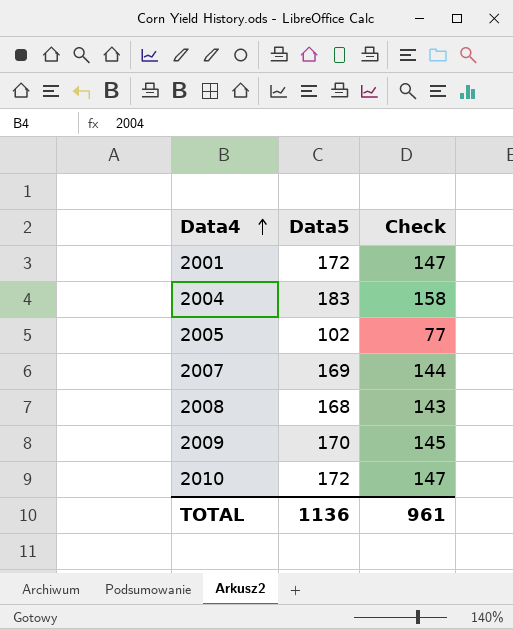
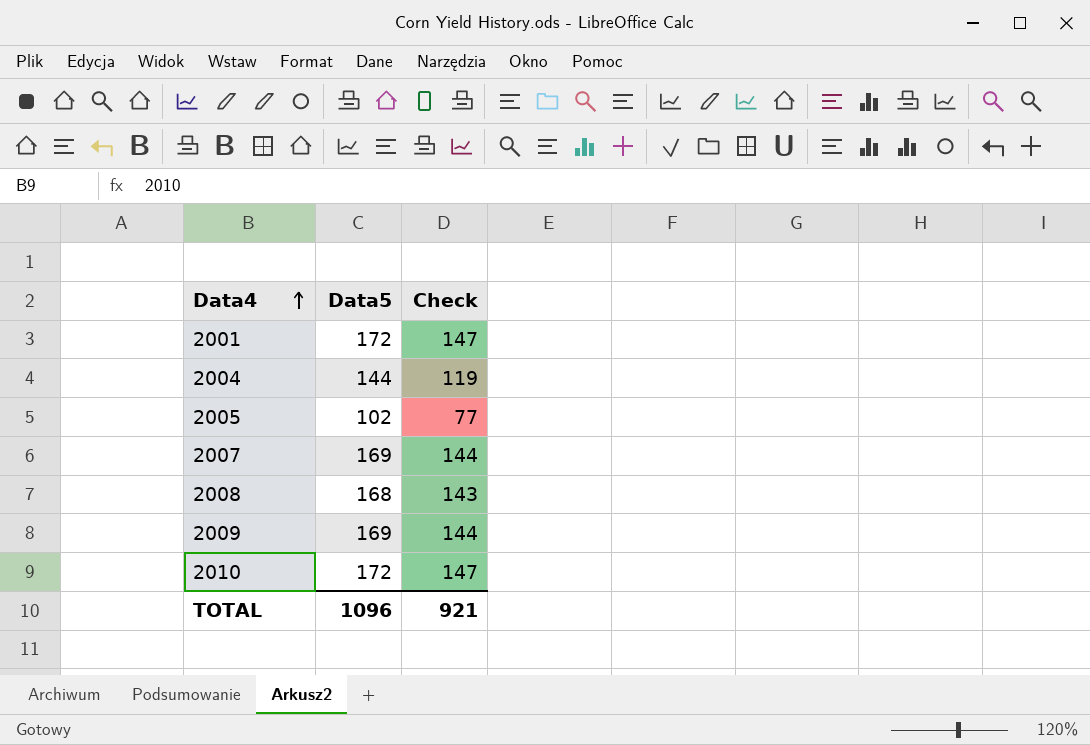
2004 | Data5: 183 -> 144
2004 | Check: 158 -> 119
2009 | Data5: 170 -> 169
2009 | Check: 145 -> 144
TOTAL | Data5: 1136 -> 1096
TOTAL | Check: 961 -> 921

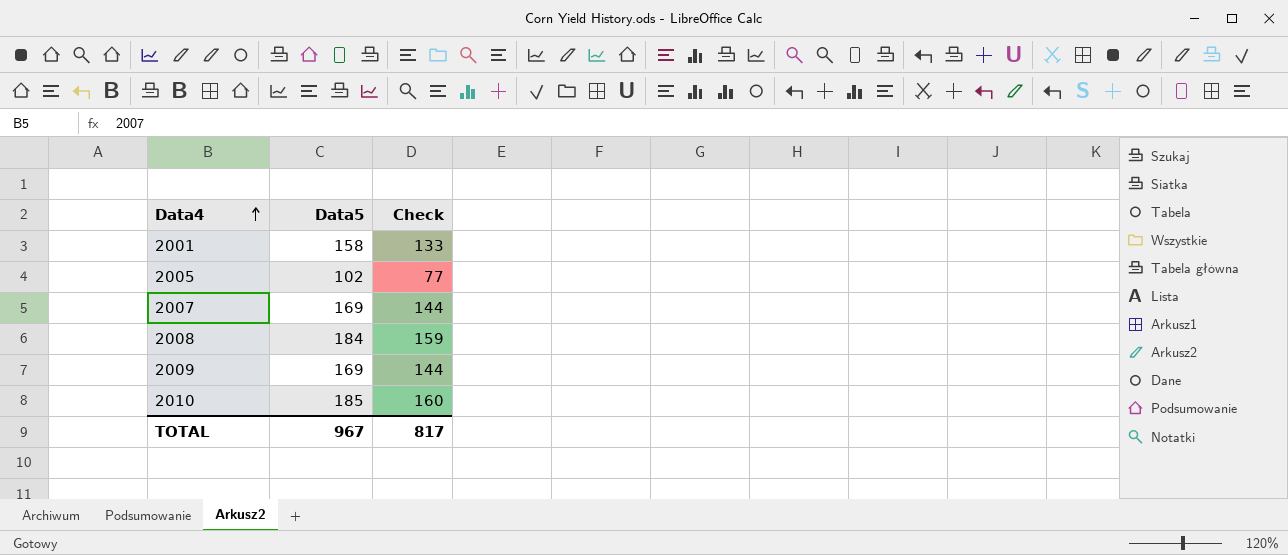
row 2004: 144 | 119 -> none
2001 | Data5: 172 -> 158
2001 | Check: 147 -> 133
2008 | Data5: 168 -> 184
2008 | Check: 143 -> 159
2010 | Data5: 172 -> 185
2010 | Check: 147 -> 160
TOTAL | Data5: 1096 -> 967
TOTAL | Check: 921 -> 817

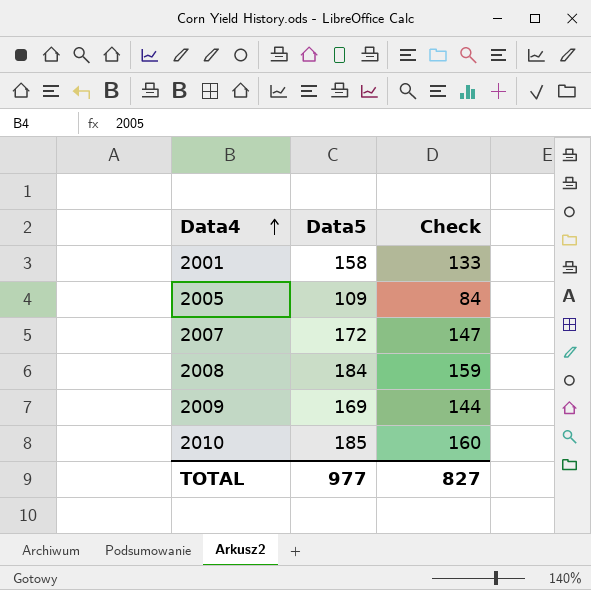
2005 | Data5: 102 -> 109
2005 | Check: 77 -> 84
2007 | Data5: 169 -> 172
2007 | Check: 144 -> 147
TOTAL | Data5: 967 -> 977
TOTAL | Check: 817 -> 827

